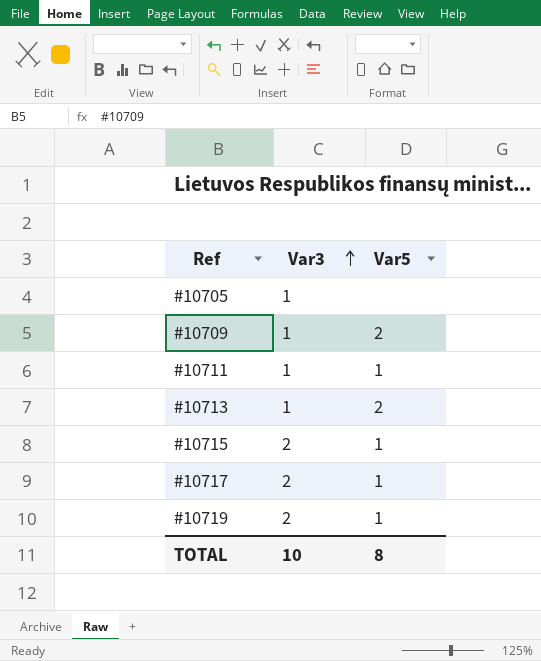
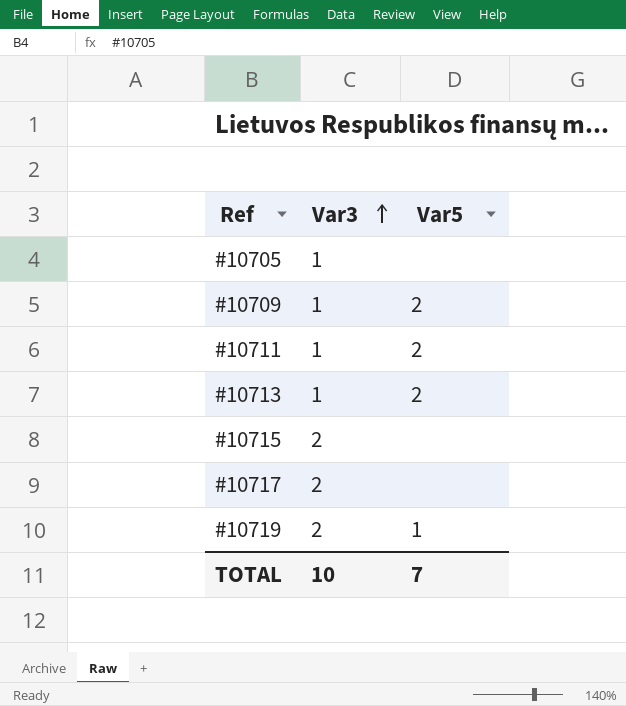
#10711 | Var5: 1 -> 2
#10715 | Var5: 1 -> none
#10717 | Var5: 1 -> none
TOTAL | Var5: 8 -> 7

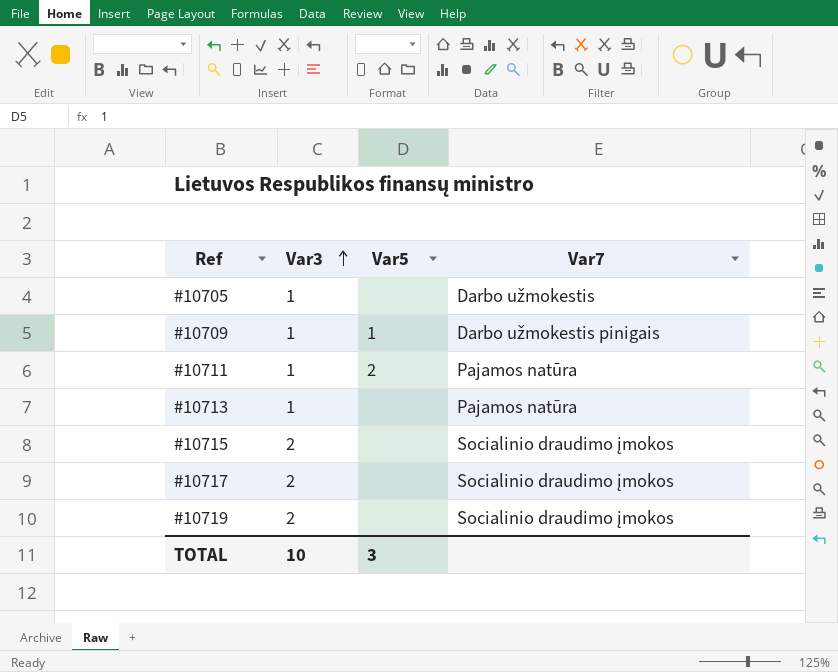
column Var7 | position: none -> 4
#10709 | Var5: 2 -> 1
#10713 | Var5: 2 -> none
#10719 | Var5: 1 -> none
TOTAL | Var5: 7 -> 3

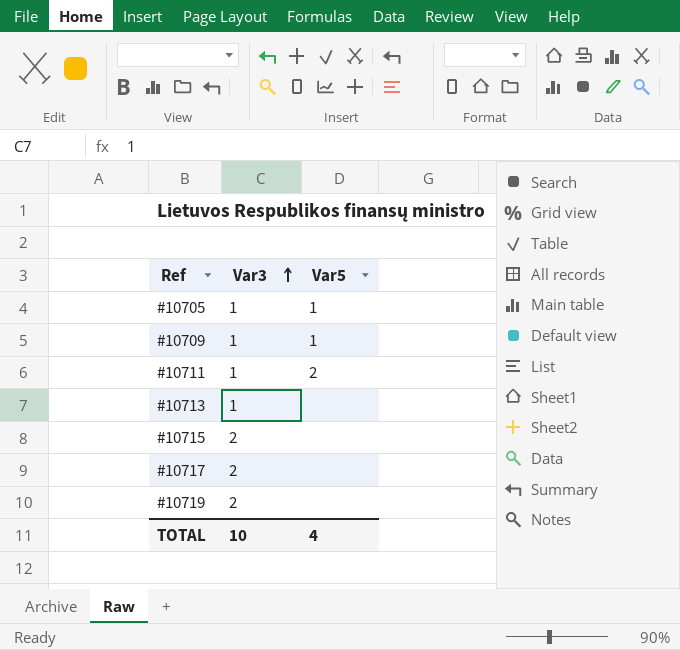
column Var7 | position: 4 -> none
#10705 | Var5: none -> 1
TOTAL | Var5: 3 -> 4

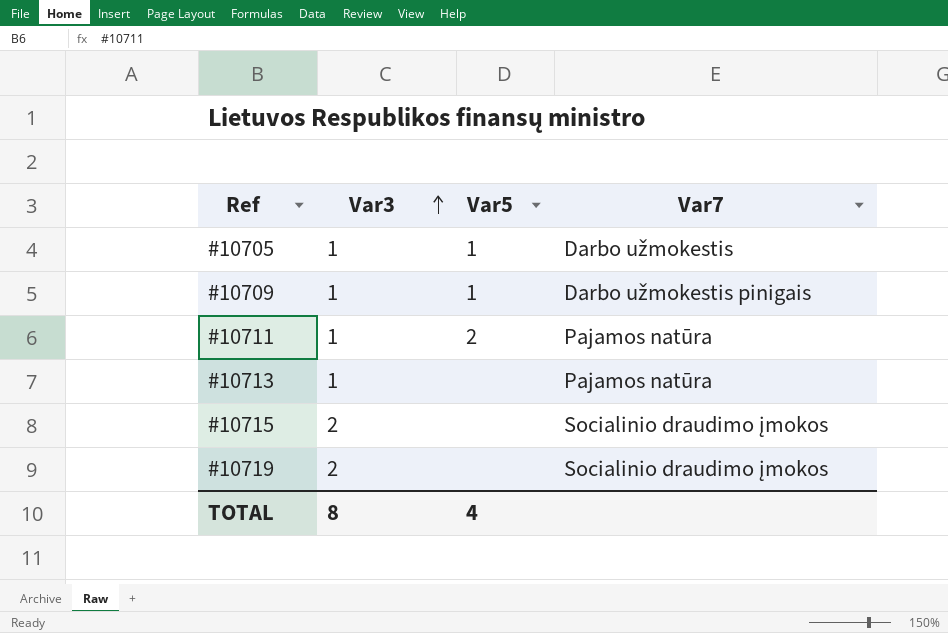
column Var7 | position: none -> 4
row #10717: 2 | none -> none
TOTAL | Var3: 10 -> 8

